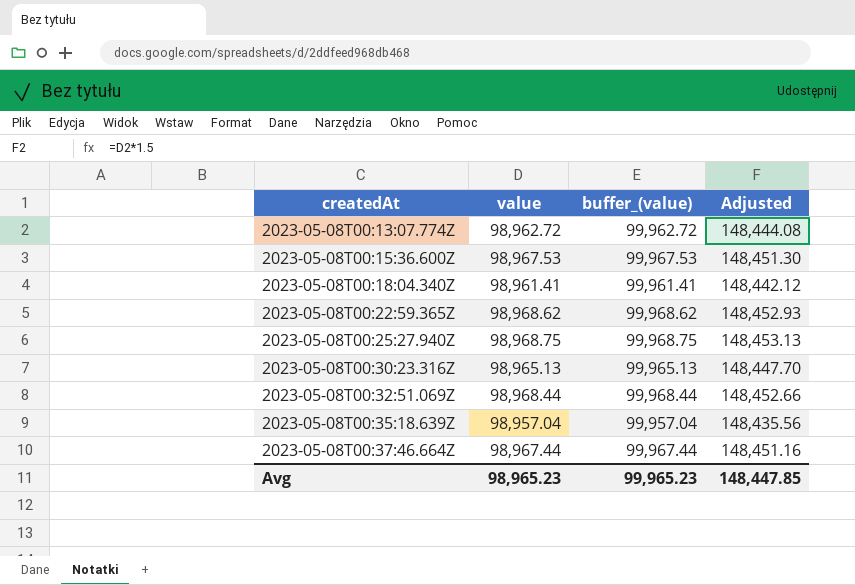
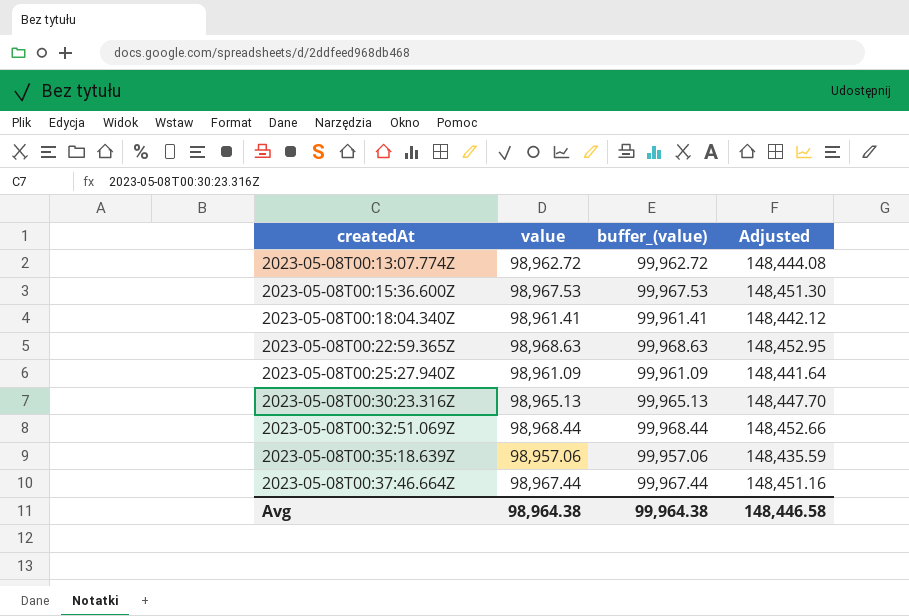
2023-05-08T00:22:59.365Z | value: 98,968.62 -> 98,968.63
2023-05-08T00:22:59.365Z | buffer_(value): 99,968.62 -> 99,968.63
2023-05-08T00:22:59.365Z | Adjusted: 148,452.93 -> 148,452.95
2023-05-08T00:25:27.940Z | value: 98,968.75 -> 98,961.09
2023-05-08T00:25:27.940Z | buffer_(value): 99,968.75 -> 99,961.09
2023-05-08T00:25:27.940Z | Adjusted: 148,453.13 -> 148,441.64
2023-05-08T00:35:18.639Z | value: 98,957.04 -> 98,957.06
2023-05-08T00:35:18.639Z | buffer_(value): 99,957.04 -> 99,957.06
2023-05-08T00:35:18.639Z | Adjusted: 148,435.56 -> 148,435.59
Avg | value: 98,965.23 -> 98,964.38
Avg | buffer_(value): 99,965.23 -> 99,964.38
Avg | Adjusted: 148,447.85 -> 148,446.58

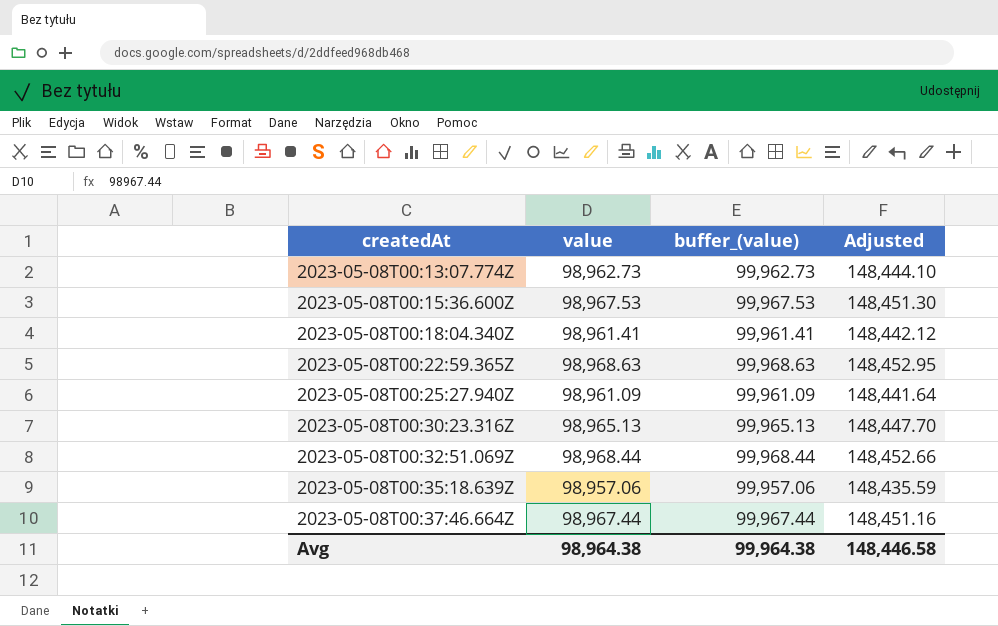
2023-05-08T00:13:07.774Z | value: 98,962.72 -> 98,962.73
2023-05-08T00:13:07.774Z | buffer_(value): 99,962.72 -> 99,962.73
2023-05-08T00:13:07.774Z | Adjusted: 148,444.08 -> 148,444.10

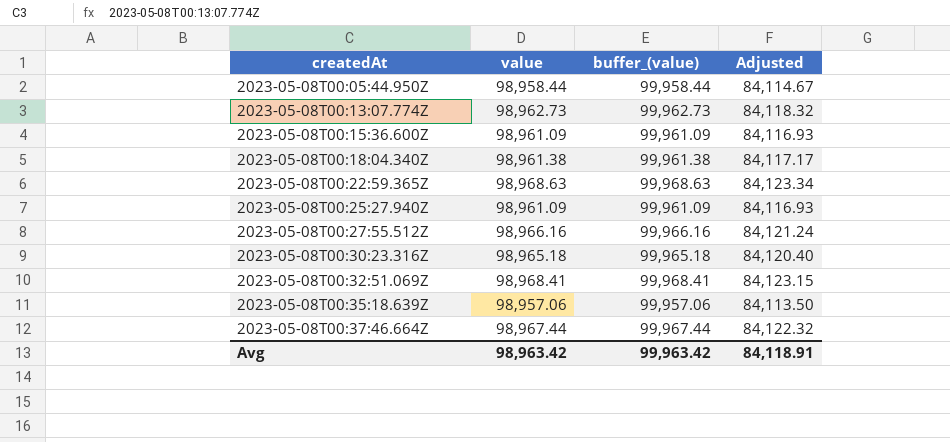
column Adjusted | formula: [value] * 1.5 -> [value] * 0.85
row 2023-05-08T00:05:44.950Z: none -> 98,958.44 | 99,958.44 | 84,114.67
2023-05-08T00:15:36.600Z | value: 98,967.53 -> 98,961.09
2023-05-08T00:15:36.600Z | buffer_(value): 99,967.53 -> 99,961.09
2023-05-08T00:18:04.340Z | value: 98,961.41 -> 98,961.38
2023-05-08T00:18:04.340Z | buffer_(value): 99,961.41 -> 99,961.38
row 2023-05-08T00:27:55.512Z: none -> 98,966.16 | 99,966.16 | 84,121.24
2023-05-08T00:30:23.316Z | value: 98,965.13 -> 98,965.18
2023-05-08T00:30:23.316Z | buffer_(value): 99,965.13 -> 99,965.18
2023-05-08T00:32:51.069Z | value: 98,968.44 -> 98,968.41
2023-05-08T00:32:51.069Z | buffer_(value): 99,968.44 -> 99,968.41
Avg | value: 98,964.38 -> 98,963.42
Avg | buffer_(value): 99,964.38 -> 99,963.42
Avg | Adjusted: 148,446.58 -> 84,118.91

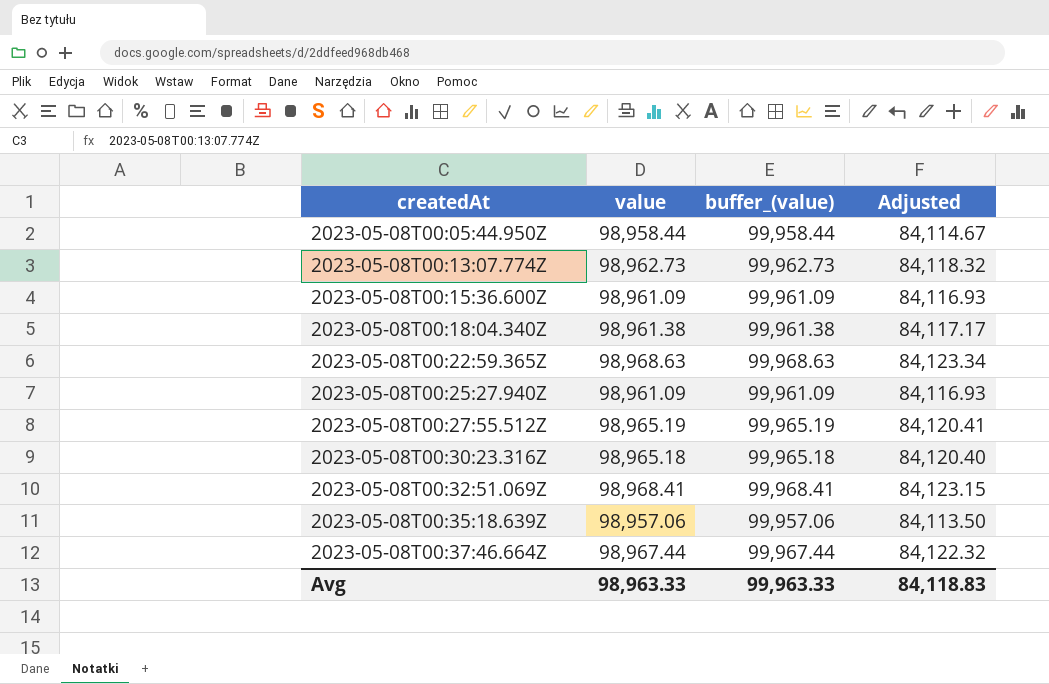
2023-05-08T00:27:55.512Z | value: 98,966.16 -> 98,965.19
2023-05-08T00:27:55.512Z | buffer_(value): 99,966.16 -> 99,965.19
2023-05-08T00:27:55.512Z | Adjusted: 84,121.24 -> 84,120.41
Avg | value: 98,963.42 -> 98,963.33
Avg | buffer_(value): 99,963.42 -> 99,963.33
Avg | Adjusted: 84,118.91 -> 84,118.83

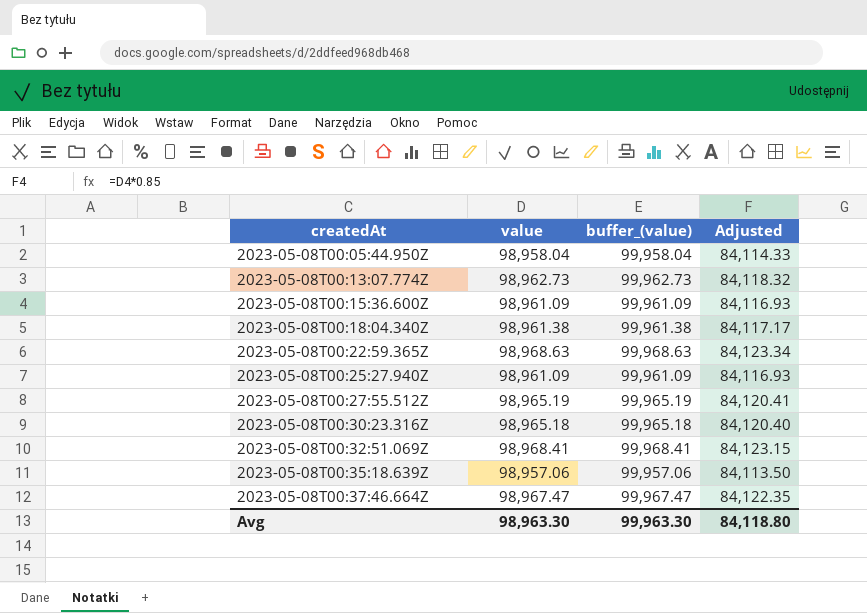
2023-05-08T00:05:44.950Z | value: 98,958.44 -> 98,958.04
2023-05-08T00:05:44.950Z | buffer_(value): 99,958.44 -> 99,958.04
2023-05-08T00:05:44.950Z | Adjusted: 84,114.67 -> 84,114.33
2023-05-08T00:37:46.664Z | value: 98,967.44 -> 98,967.47
2023-05-08T00:37:46.664Z | buffer_(value): 99,967.44 -> 99,967.47
2023-05-08T00:37:46.664Z | Adjusted: 84,122.32 -> 84,122.35
Avg | value: 98,963.33 -> 98,963.30
Avg | buffer_(value): 99,963.33 -> 99,963.30
Avg | Adjusted: 84,118.83 -> 84,118.80

